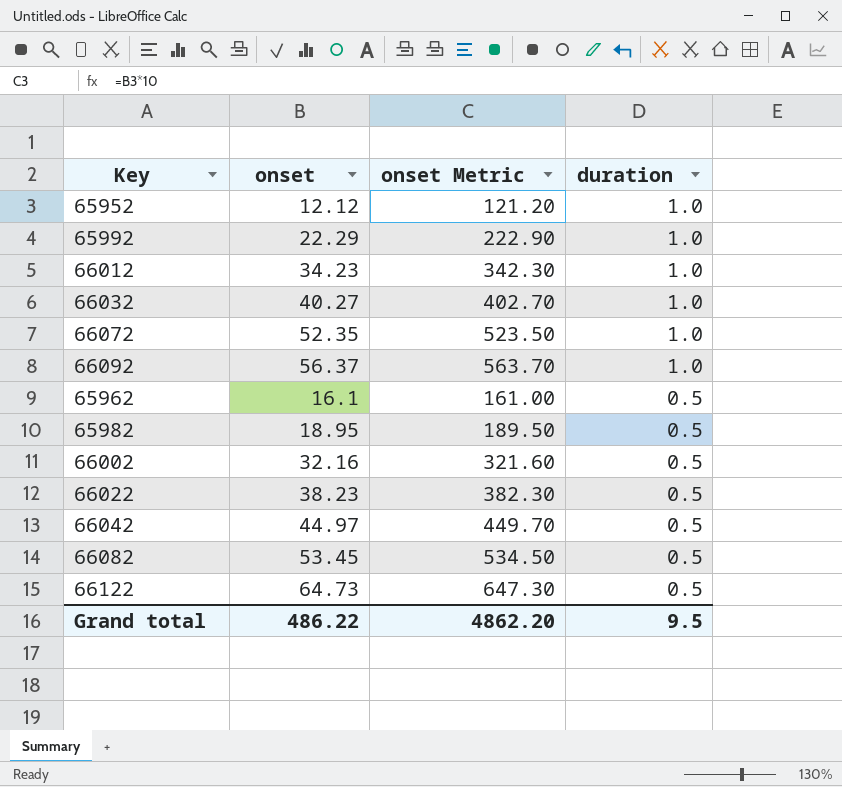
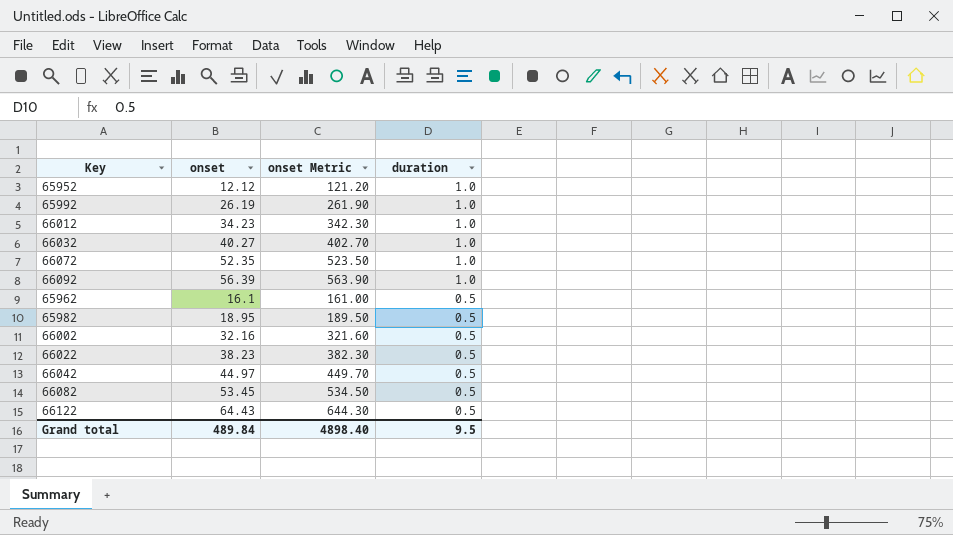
65992 | onset: 22.29 -> 26.19
65992 | onset Metric: 222.90 -> 261.90
66092 | onset: 56.37 -> 56.39
66092 | onset Metric: 563.70 -> 563.90
66122 | onset: 64.73 -> 64.43
66122 | onset Metric: 647.30 -> 644.30
Grand total | onset: 486.22 -> 489.84
Grand total | onset Metric: 4862.20 -> 4898.40

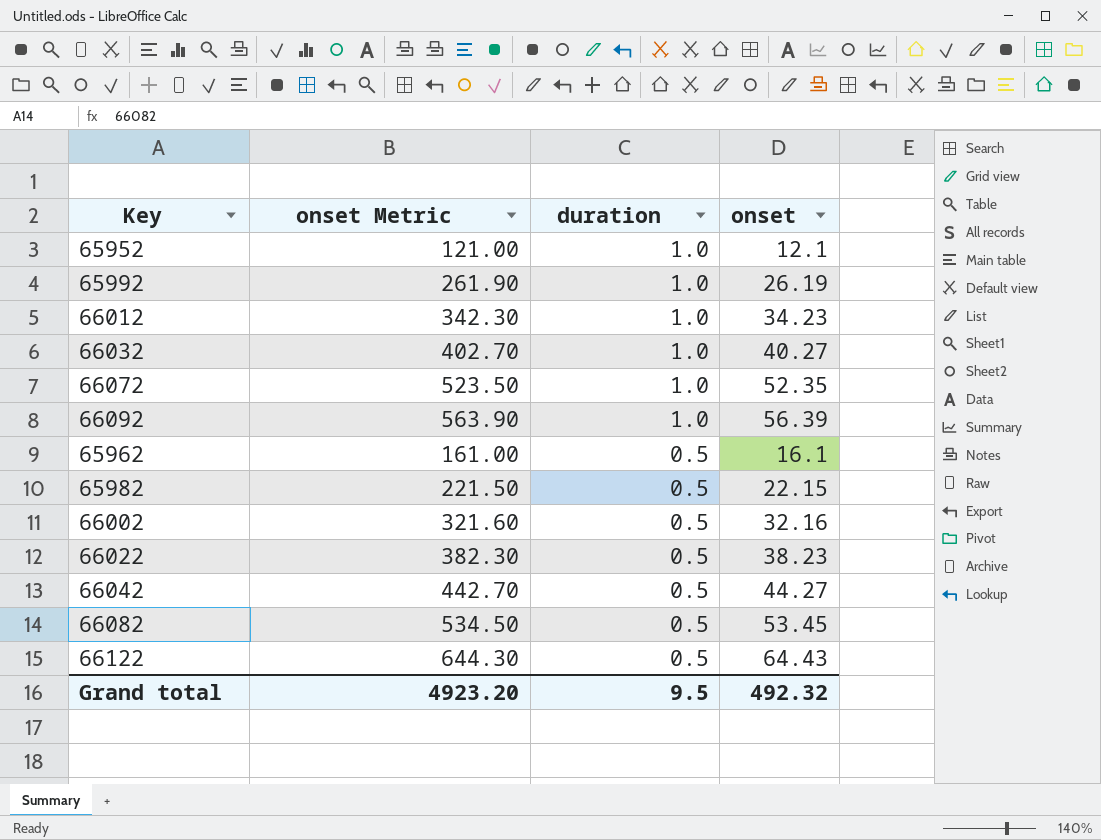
column onset | position: 2 -> 4
65952 | onset Metric: 121.20 -> 121.00
65952 | onset: 12.12 -> 12.1
65982 | onset Metric: 189.50 -> 221.50
65982 | onset: 18.95 -> 22.15
66042 | onset Metric: 449.70 -> 442.70
66042 | onset: 44.97 -> 44.27
Grand total | onset Metric: 4898.40 -> 4923.20
Grand total | onset: 489.84 -> 492.32

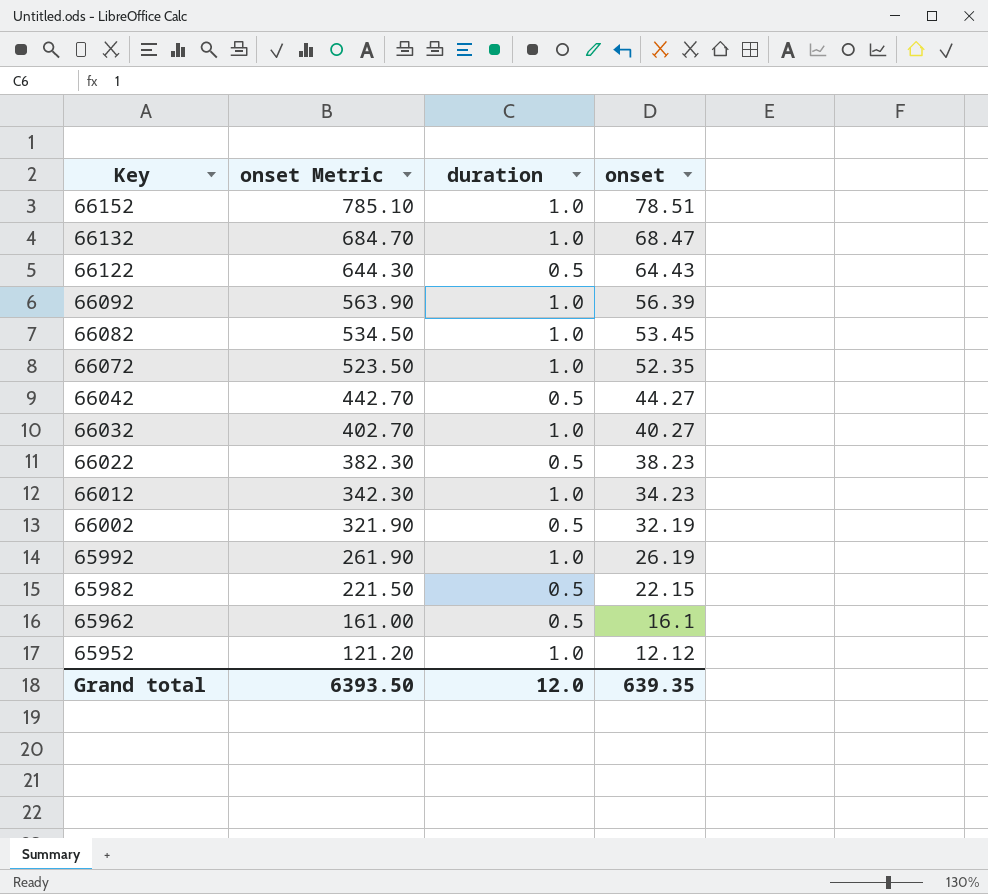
row order: duration descending -> Key descending
row 66152: none -> 785.10 | 1.0 | 78.51
row 66132: none -> 684.70 | 1.0 | 68.47
66082 | duration: 0.5 -> 1.0
66002 | onset Metric: 321.60 -> 321.90
66002 | onset: 32.16 -> 32.19
65952 | onset Metric: 121.00 -> 121.20
65952 | onset: 12.1 -> 12.12
Grand total | onset Metric: 4923.20 -> 6393.50
Grand total | duration: 9.5 -> 12.0
Grand total | onset: 492.32 -> 639.35

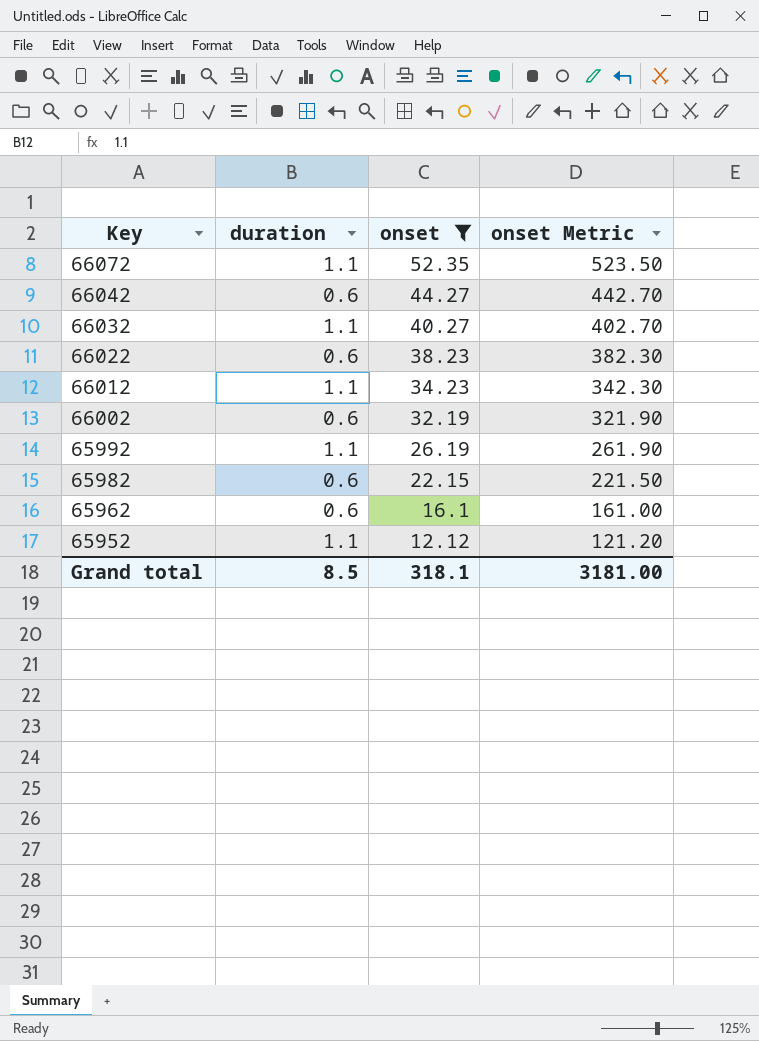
filter: none -> onset <= 52.35
column onset Metric | position: 2 -> 4
66072 | duration: 1.0 -> 1.1
66042 | duration: 0.5 -> 0.6
66032 | duration: 1.0 -> 1.1
66022 | duration: 0.5 -> 0.6
66012 | duration: 1.0 -> 1.1
66002 | duration: 0.5 -> 0.6
65992 | duration: 1.0 -> 1.1
65982 | duration: 0.5 -> 0.6
65962 | duration: 0.5 -> 0.6
65952 | duration: 1.0 -> 1.1
Grand total | duration: 12.0 -> 8.5
Grand total | onset: 639.35 -> 318.1
Grand total | onset Metric: 6393.50 -> 3181.00

